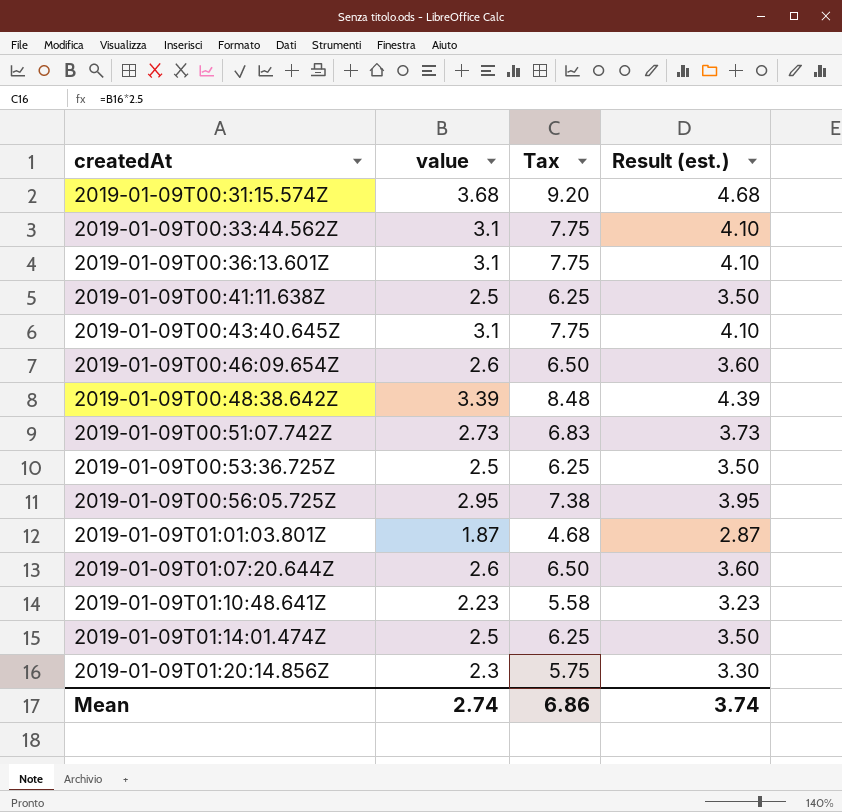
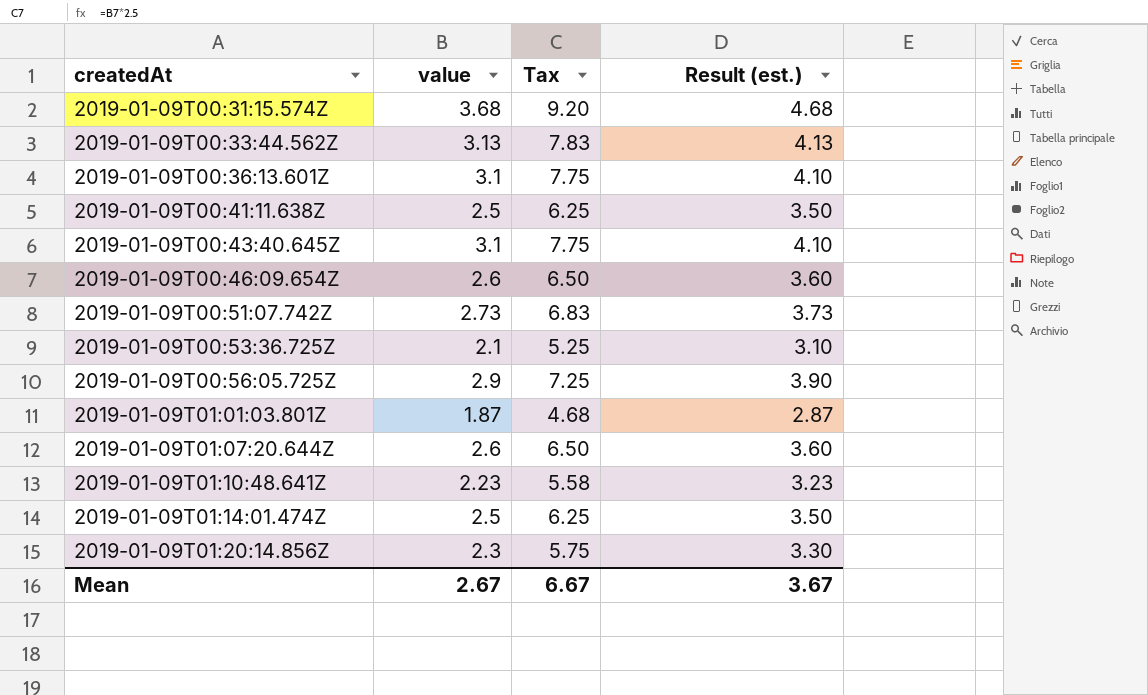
row 2019-01-09T00:48:38.642Z: 3.39 | 8.48 | 4.39 -> none
2019-01-09T00:33:44.562Z | value: 3.1 -> 3.13
2019-01-09T00:33:44.562Z | Tax: 7.75 -> 7.83
2019-01-09T00:33:44.562Z | Result (est.): 4.10 -> 4.13
2019-01-09T00:53:36.725Z | value: 2.5 -> 2.1
2019-01-09T00:53:36.725Z | Tax: 6.25 -> 5.25
2019-01-09T00:53:36.725Z | Result (est.): 3.50 -> 3.10
2019-01-09T00:56:05.725Z | value: 2.95 -> 2.9
2019-01-09T00:56:05.725Z | Tax: 7.38 -> 7.25
2019-01-09T00:56:05.725Z | Result (est.): 3.95 -> 3.90
Mean | value: 2.74 -> 2.67
Mean | Tax: 6.86 -> 6.67
Mean | Result (est.): 3.74 -> 3.67

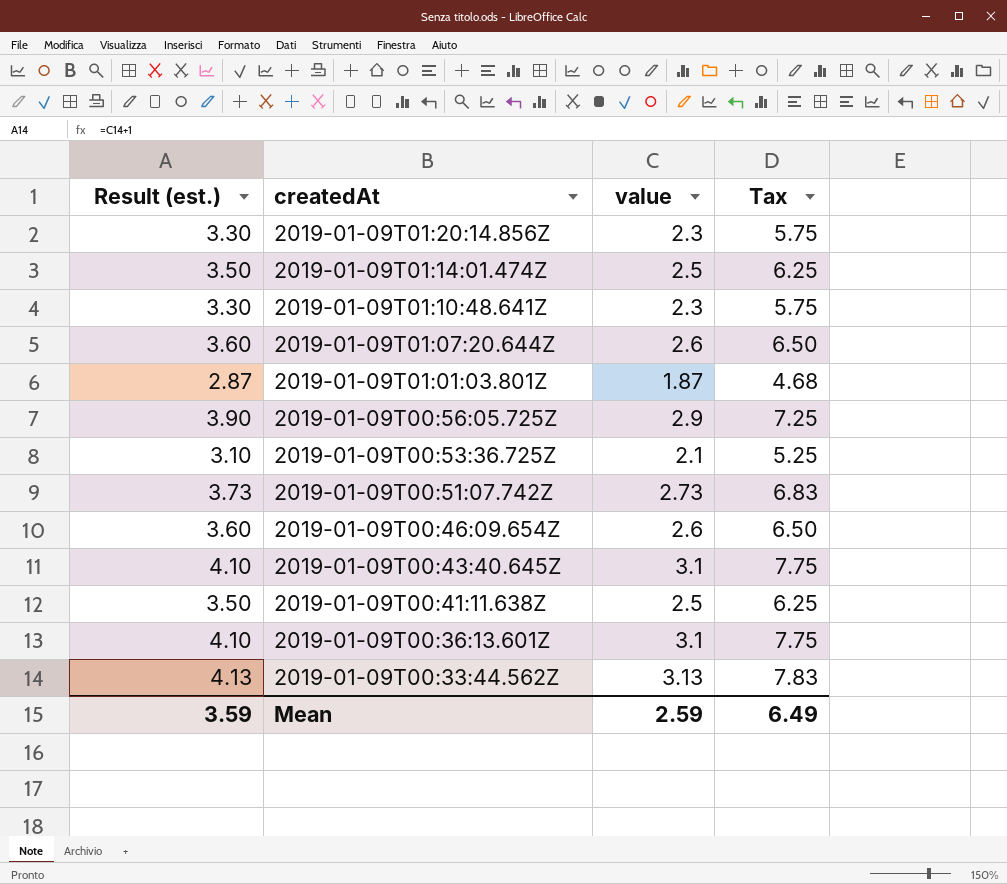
row order: createdAt ascending -> createdAt descending
column Result (est.) | position: 4 -> 1
row 2019-01-09T00:31:15.574Z: 3.68 | 9.20 | 4.68 -> none
2019-01-09T01:10:48.641Z | Result (est.): 3.23 -> 3.30
2019-01-09T01:10:48.641Z | value: 2.23 -> 2.3
2019-01-09T01:10:48.641Z | Tax: 5.58 -> 5.75
Mean | Result (est.): 3.67 -> 3.59
Mean | value: 2.67 -> 2.59
Mean | Tax: 6.67 -> 6.49

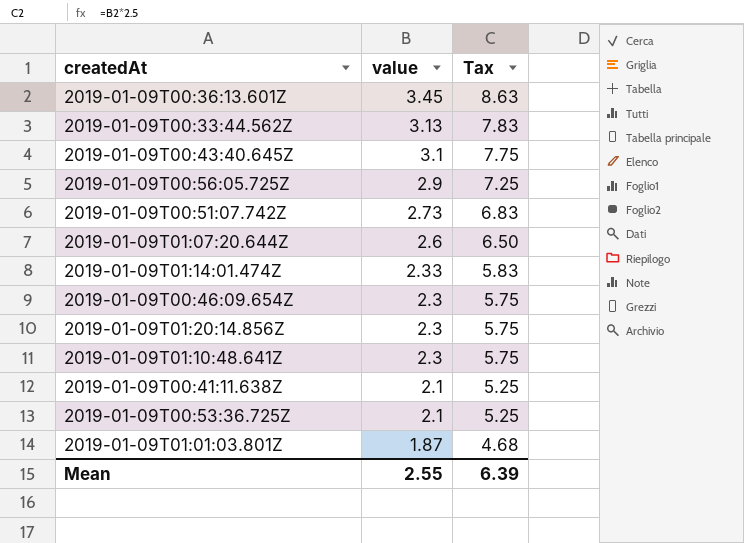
row order: createdAt descending -> value descending
column Result (est.) | formula: [value] + 1 -> none
2019-01-09T00:36:13.601Z | value: 3.1 -> 3.45
2019-01-09T00:36:13.601Z | Tax: 7.75 -> 8.63
2019-01-09T01:14:01.474Z | value: 2.5 -> 2.33
2019-01-09T01:14:01.474Z | Tax: 6.25 -> 5.83
2019-01-09T00:46:09.654Z | value: 2.6 -> 2.3
2019-01-09T00:46:09.654Z | Tax: 6.50 -> 5.75
2019-01-09T00:41:11.638Z | value: 2.5 -> 2.1
2019-01-09T00:41:11.638Z | Tax: 6.25 -> 5.25
Mean | value: 2.59 -> 2.55
Mean | Tax: 6.49 -> 6.39

